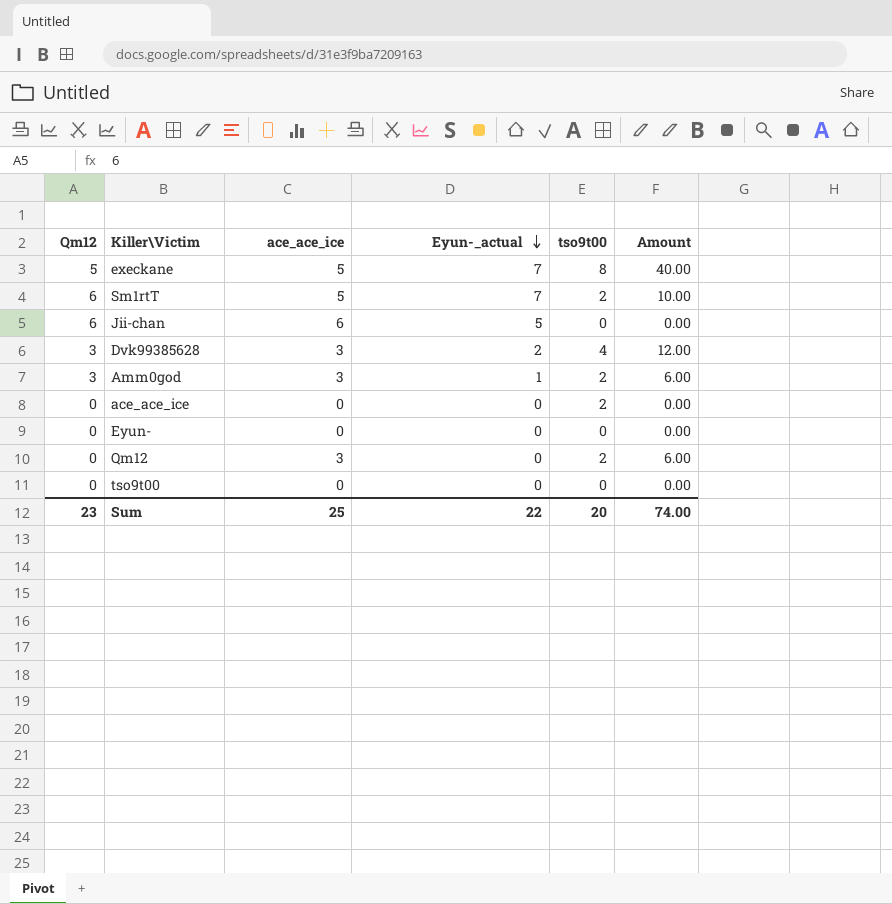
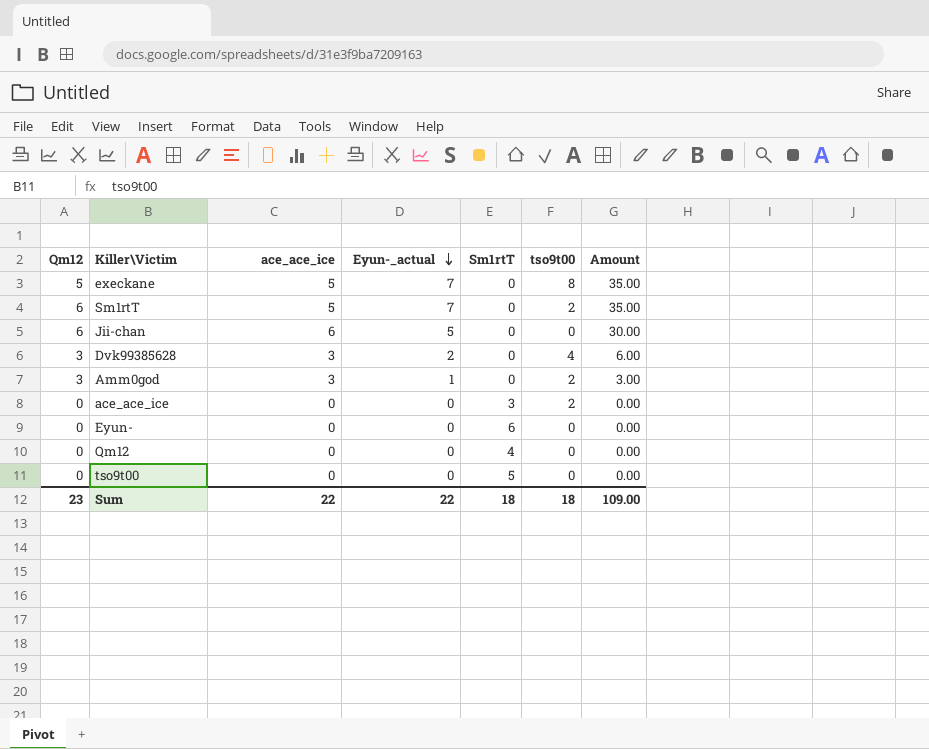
column Sm1rtT | position: none -> 5
column Amount | formula: [ace_ace_ice] * [tso9t00] -> [ace_ace_ice] * [Eyun-_actual]
Qm12 | ace_ace_ice: 3 -> 0
Qm12 | tso9t00: 2 -> 0
Sum | ace_ace_ice: 25 -> 22
Sum | tso9t00: 20 -> 18
Sum | Amount: 74.00 -> 109.00

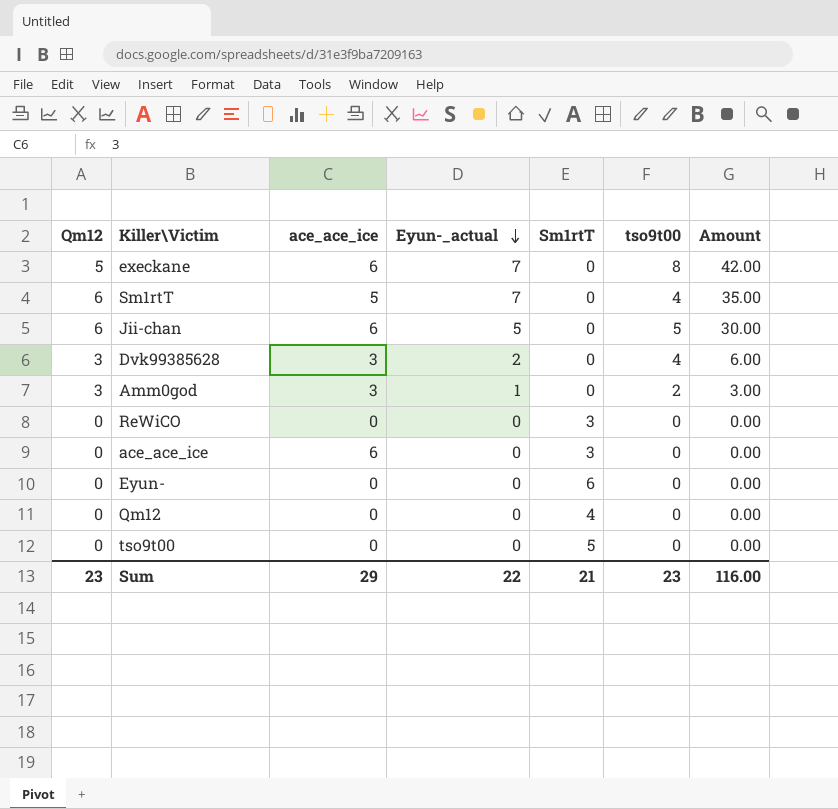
execkane | ace_ace_ice: 5 -> 6
execkane | Amount: 35.00 -> 42.00
Sm1rtT | tso9t00: 2 -> 4
Jii-chan | tso9t00: 0 -> 5
row ReWiCO: none -> 0 | 0 | 0 | 3 | 0 | 0.00
ace_ace_ice | ace_ace_ice: 0 -> 6
ace_ace_ice | tso9t00: 2 -> 0
Sum | ace_ace_ice: 22 -> 29
Sum | Sm1rtT: 18 -> 21
Sum | tso9t00: 18 -> 23
Sum | Amount: 109.00 -> 116.00

